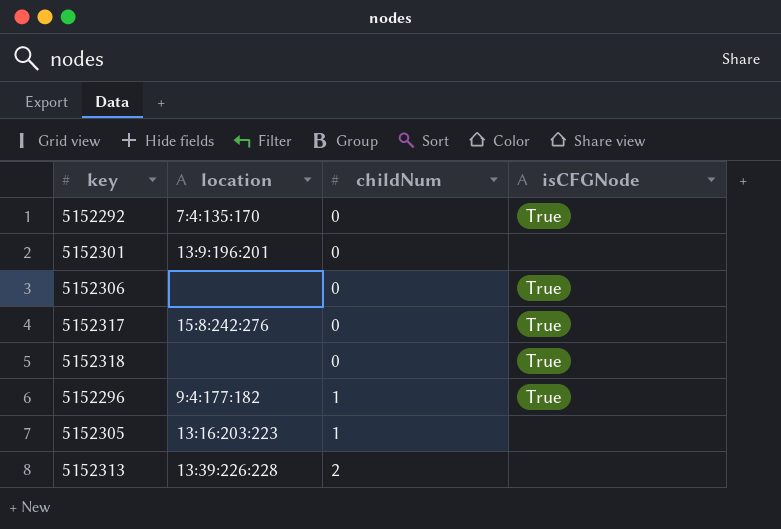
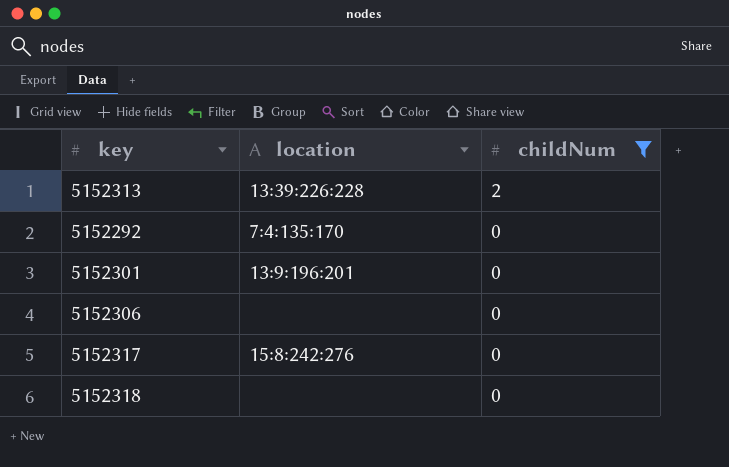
filter: none -> childNum != 1
row order: childNum ascending -> childNum descending
column isCFGNode | position: 4 -> none

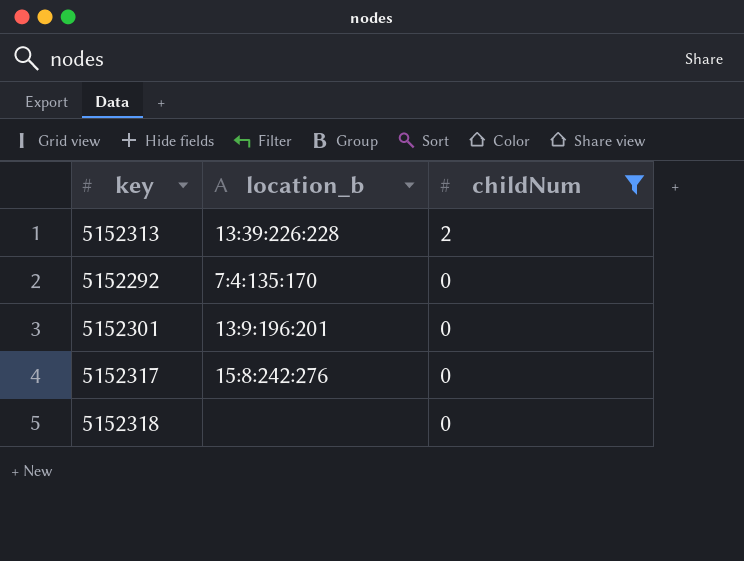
column name: location -> location_b
row 5152306: none | 0 -> none

